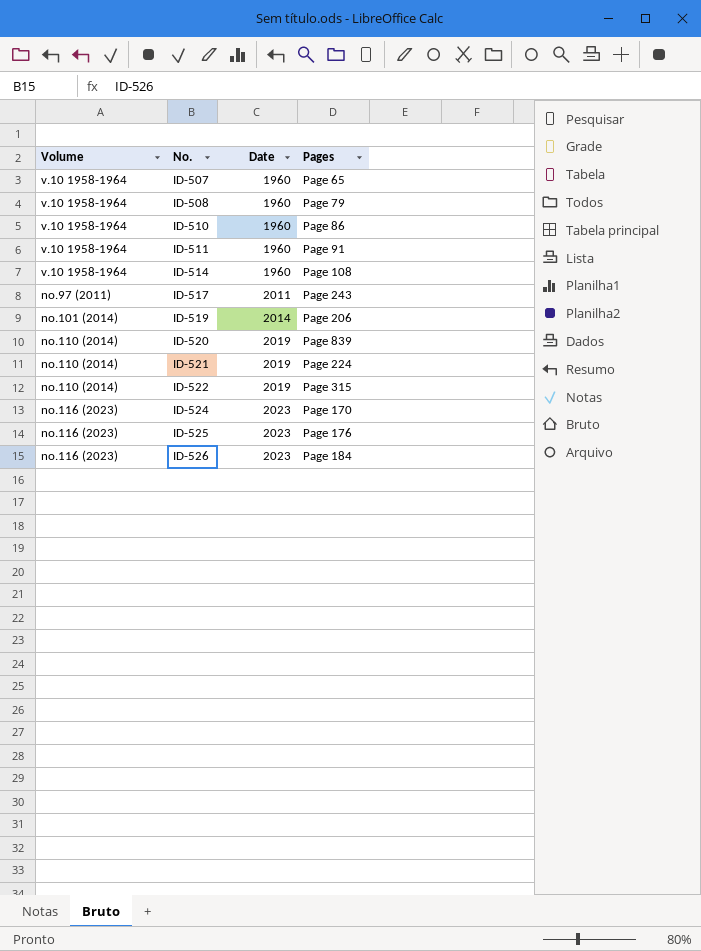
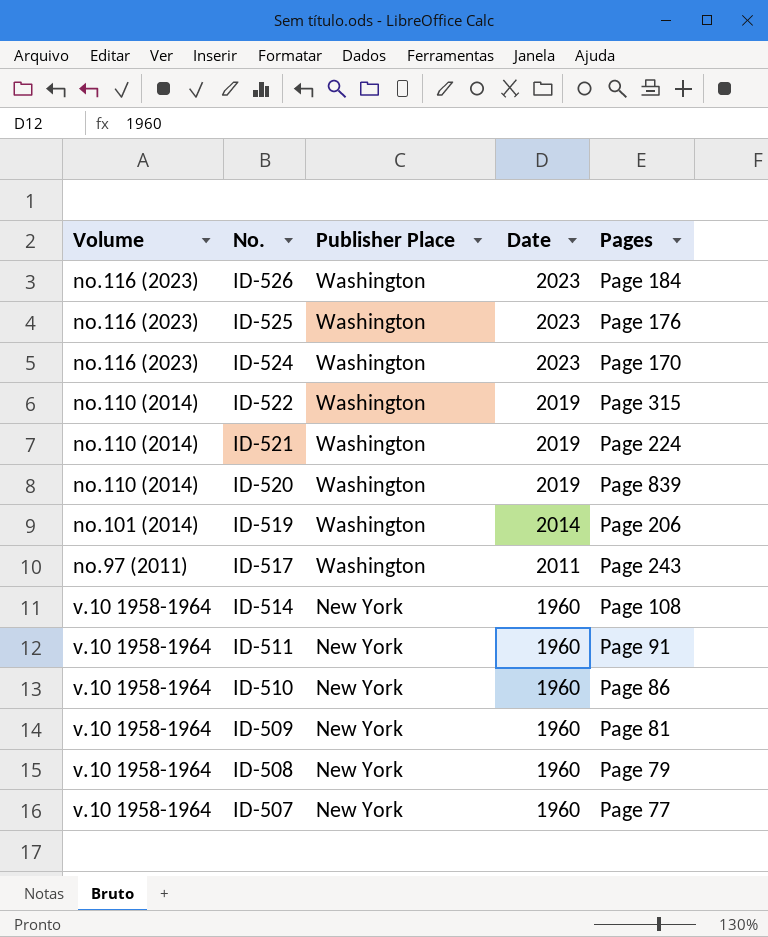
row order: No. ascending -> No. descending
column Publisher Place | position: none -> 3
row ID-509: none -> v.10 1958-1964 | New York | 1960 | Page 81
ID-507 | Pages: Page 65 -> Page 77

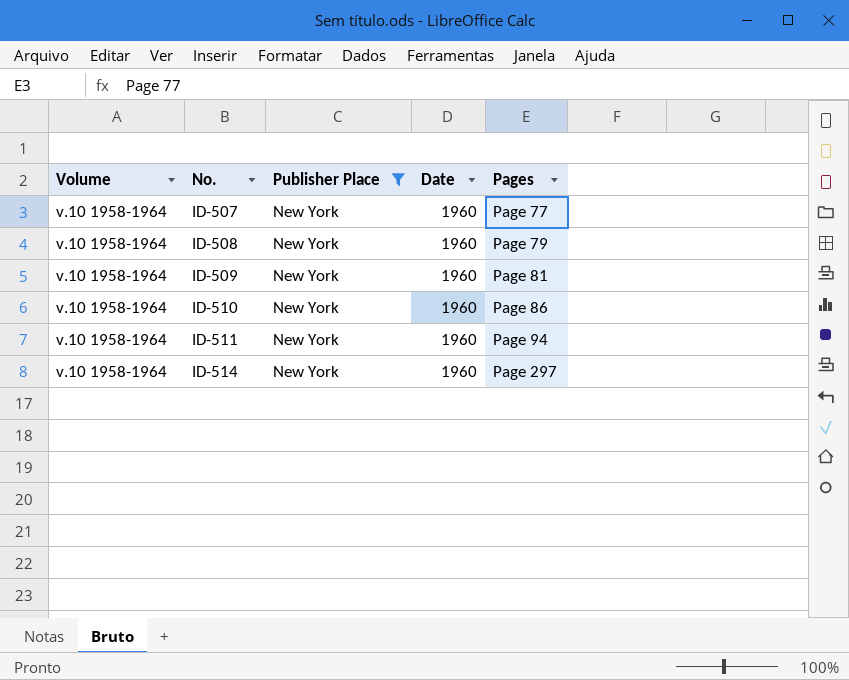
filter: none -> Publisher Place = New York
row order: No. descending -> No. ascending
ID-511 | Pages: Page 91 -> Page 94
ID-514 | Pages: Page 108 -> Page 297

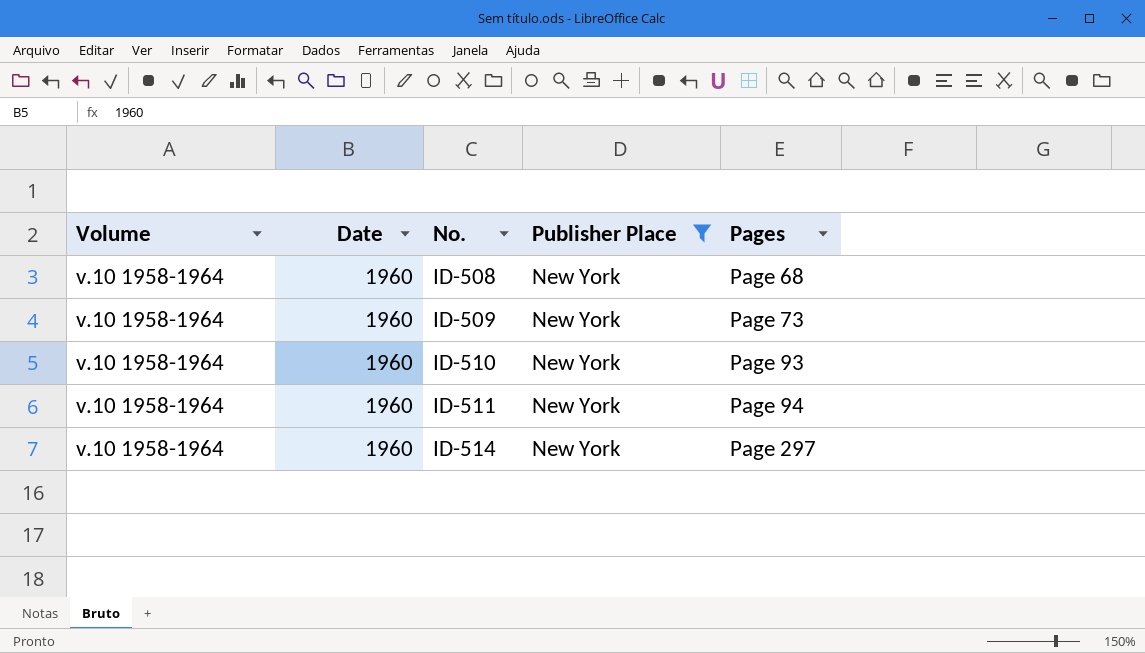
column Date | position: 4 -> 2
row ID-507: v.10 1958-1964 | New York | 1960 | Page 77 -> none
ID-508 | Pages: Page 79 -> Page 68
ID-509 | Pages: Page 81 -> Page 73
ID-510 | Pages: Page 86 -> Page 93

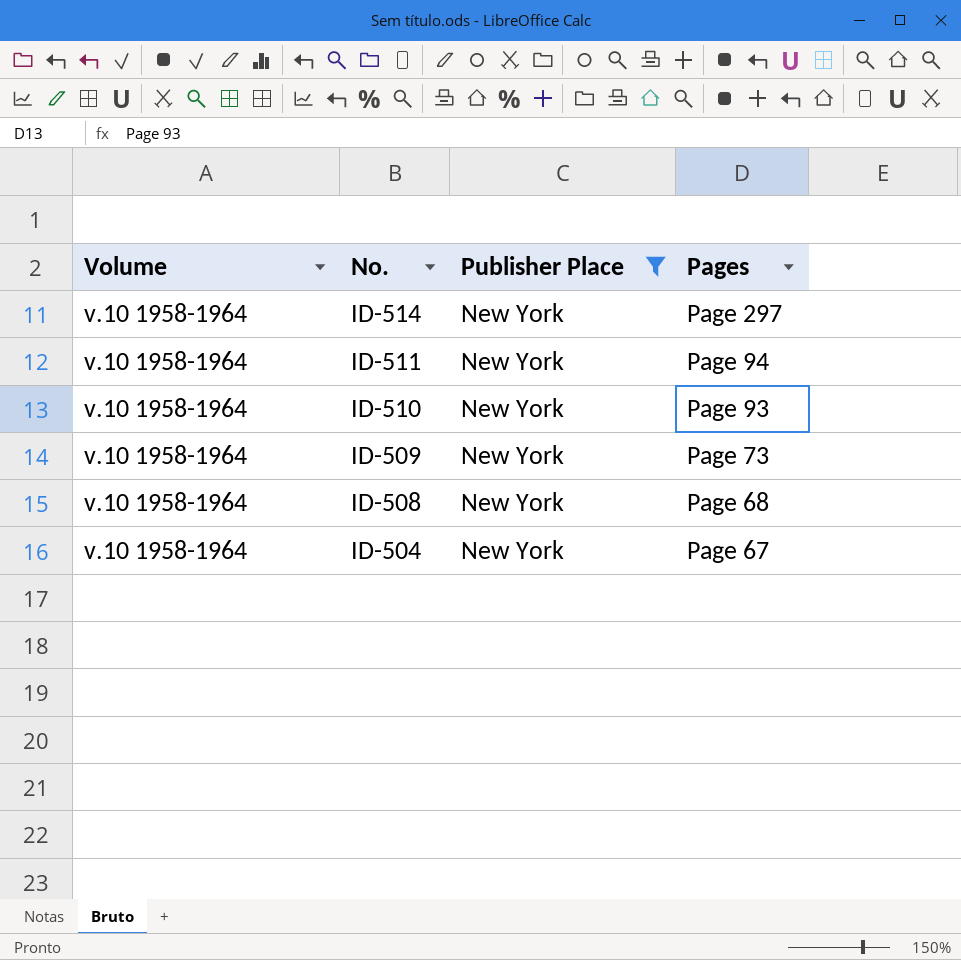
row order: No. ascending -> No. descending
column Date | position: 2 -> none
row ID-504: none -> v.10 1958-1964 | New York | Page 67

